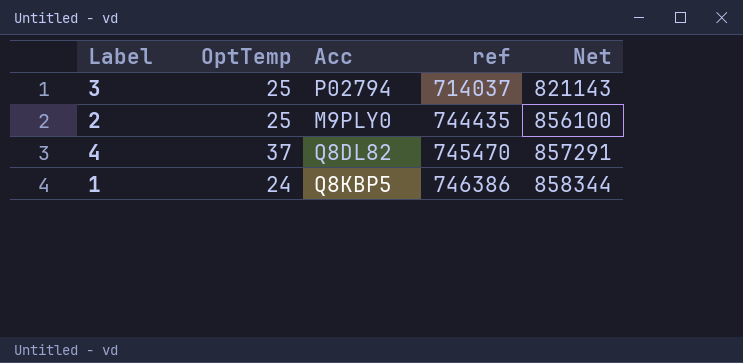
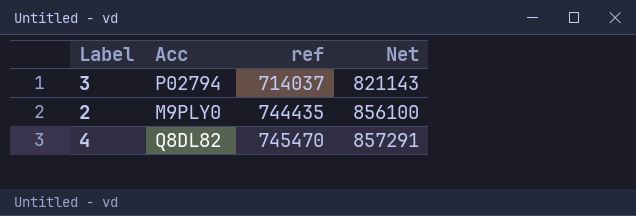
column OptTemp | position: 2 -> none
row 1: 24 | Q8KBP5 | 746386 | 858344 -> none

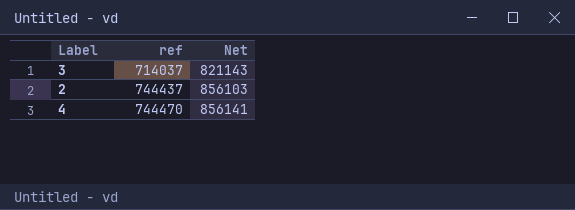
column Acc | position: 2 -> none
2 | ref: 744435 -> 744437
2 | Net: 856100 -> 856103
4 | ref: 745470 -> 744470
4 | Net: 857291 -> 856141

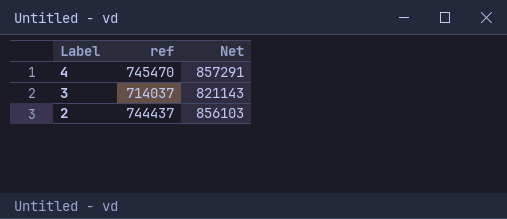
row order: ref ascending -> Label descending
4 | ref: 744470 -> 745470
4 | Net: 856141 -> 857291

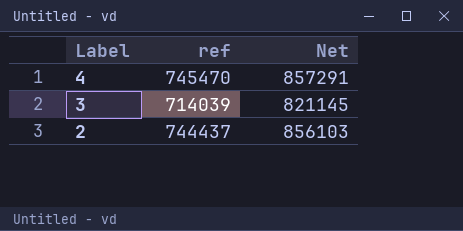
3 | ref: 714037 -> 714039
3 | Net: 821143 -> 821145

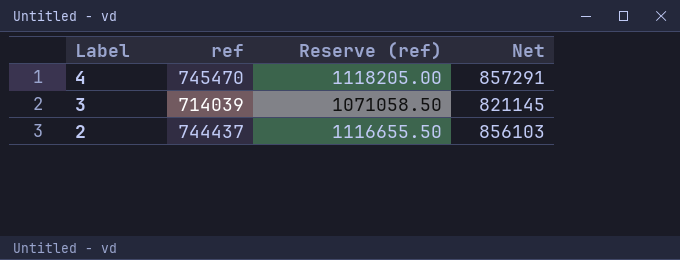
column Reserve (ref) | formula: none -> [ref] * 1.5

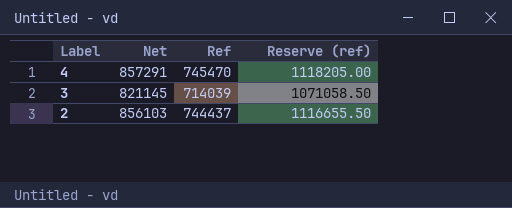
column Net | position: 4 -> 2
column name: ref -> Ref

